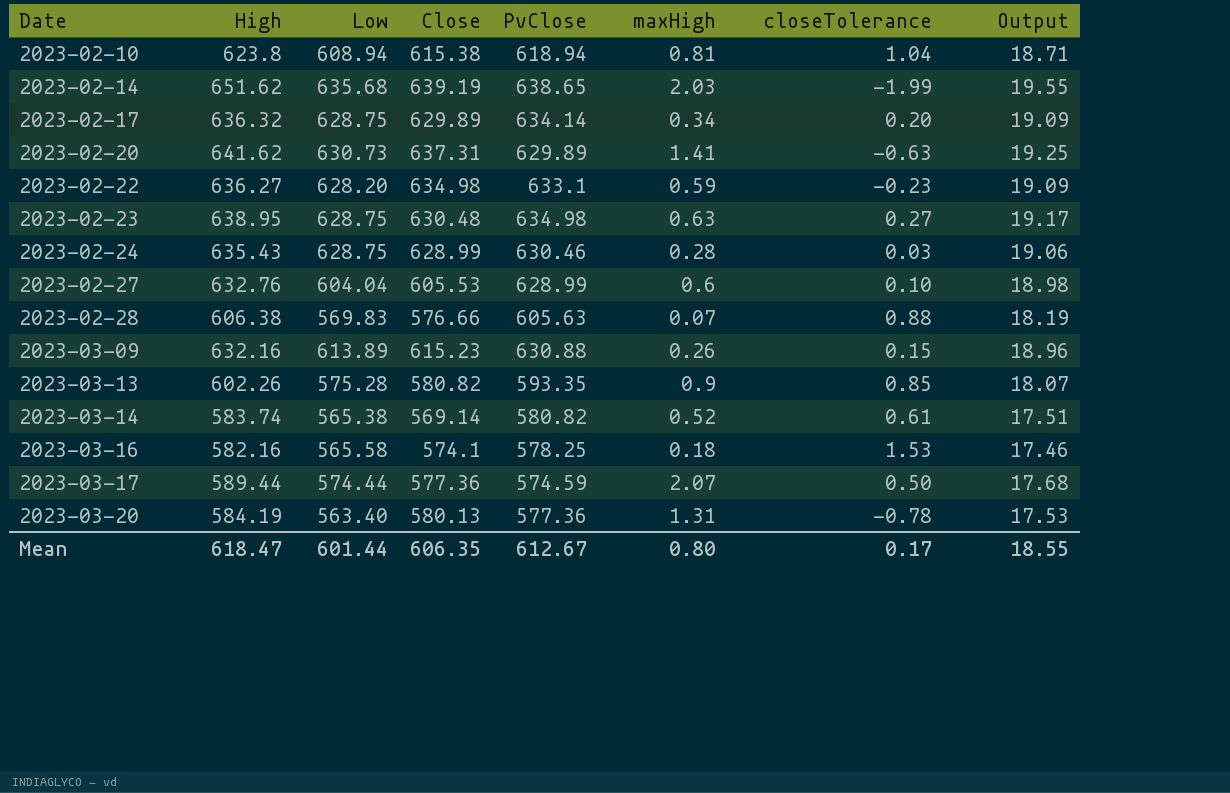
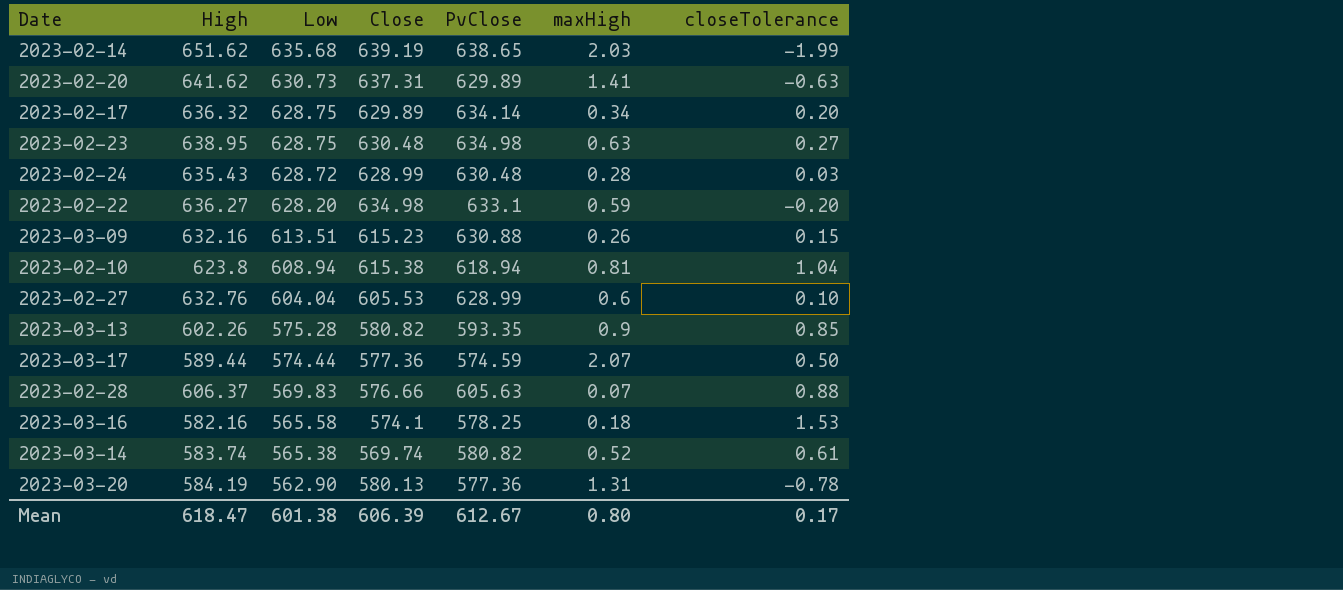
row order: Date ascending -> Low descending
column Output | formula: [High] * 0.03 -> none
2023-02-24 | Low: 628.75 -> 628.72
2023-02-24 | PvClose: 630.46 -> 630.48
2023-02-22 | closeTolerance: -0.23 -> -0.20
2023-03-09 | Low: 613.89 -> 613.51
2023-02-28 | High: 606.38 -> 606.37
2023-03-14 | Close: 569.14 -> 569.74
2023-03-20 | Low: 563.40 -> 562.90
Mean | Low: 601.44 -> 601.38
Mean | Close: 606.35 -> 606.39

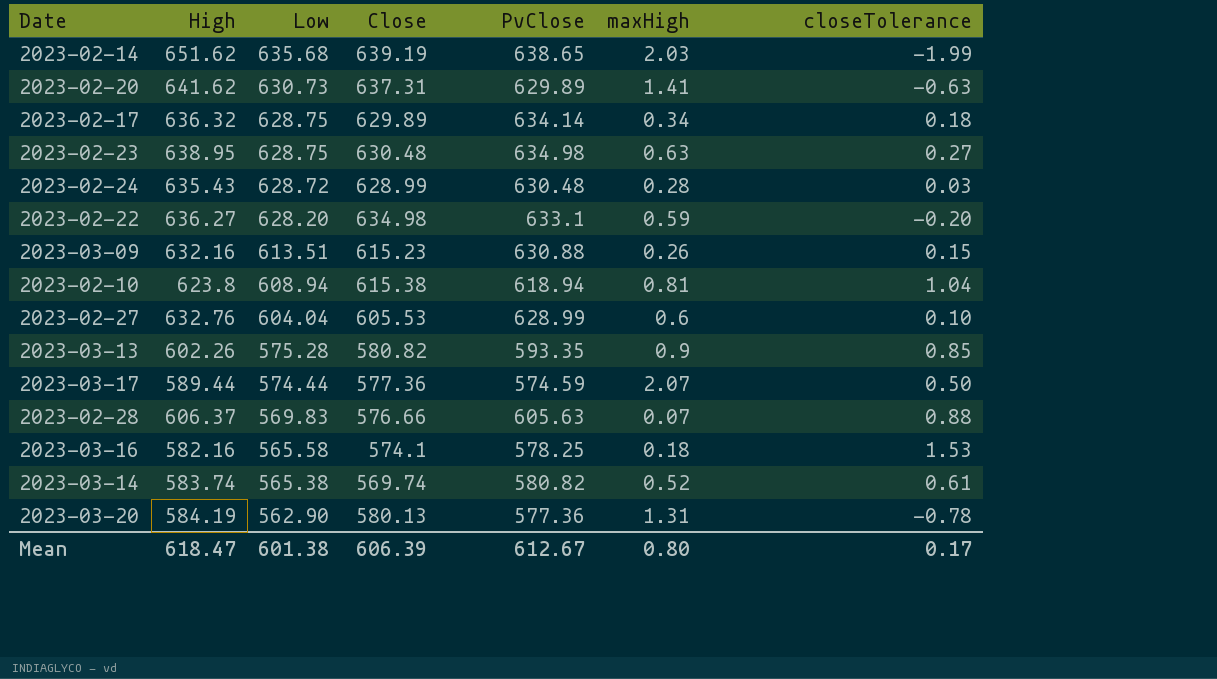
2023-02-17 | closeTolerance: 0.20 -> 0.18

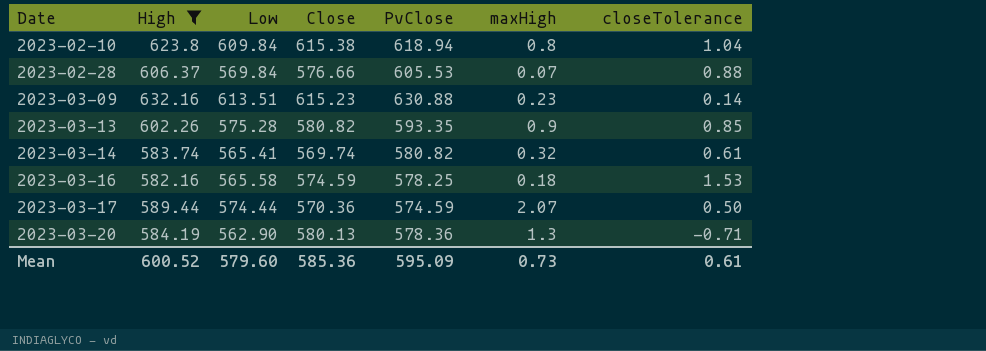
filter: none -> High <= 632.16
row order: Low descending -> Date ascending
2023-02-10 | Low: 608.94 -> 609.84
2023-02-10 | maxHigh: 0.81 -> 0.8
2023-02-28 | Low: 569.83 -> 569.84
2023-02-28 | PvClose: 605.63 -> 605.53
2023-03-09 | maxHigh: 0.26 -> 0.23
2023-03-09 | closeTolerance: 0.15 -> 0.14
2023-03-14 | Low: 565.38 -> 565.41
2023-03-14 | maxHigh: 0.52 -> 0.32
2023-03-16 | Close: 574.1 -> 574.59
2023-03-17 | Close: 577.36 -> 570.36
2023-03-20 | PvClose: 577.36 -> 578.36
2023-03-20 | maxHigh: 1.31 -> 1.3
2023-03-20 | closeTolerance: -0.78 -> -0.71
Mean | High: 618.47 -> 600.52
Mean | Low: 601.38 -> 579.60
Mean | Close: 606.39 -> 585.36
Mean | PvClose: 612.67 -> 595.09
Mean | maxHigh: 0.80 -> 0.73
Mean | closeTolerance: 0.17 -> 0.61

